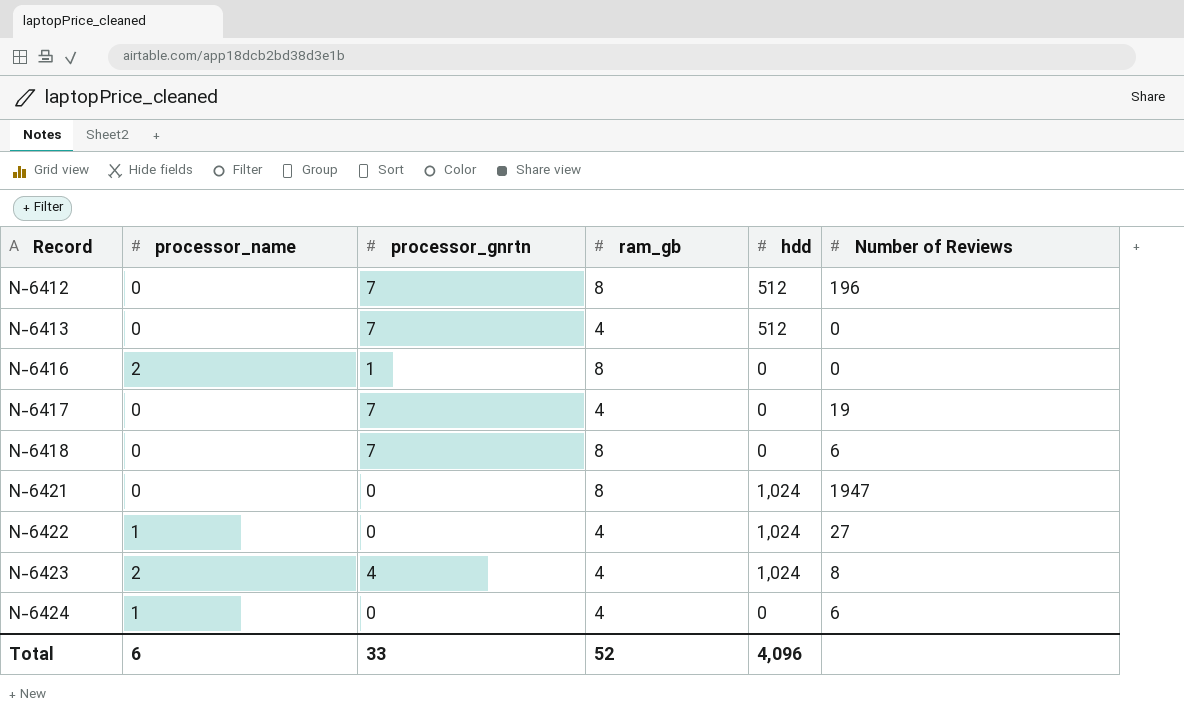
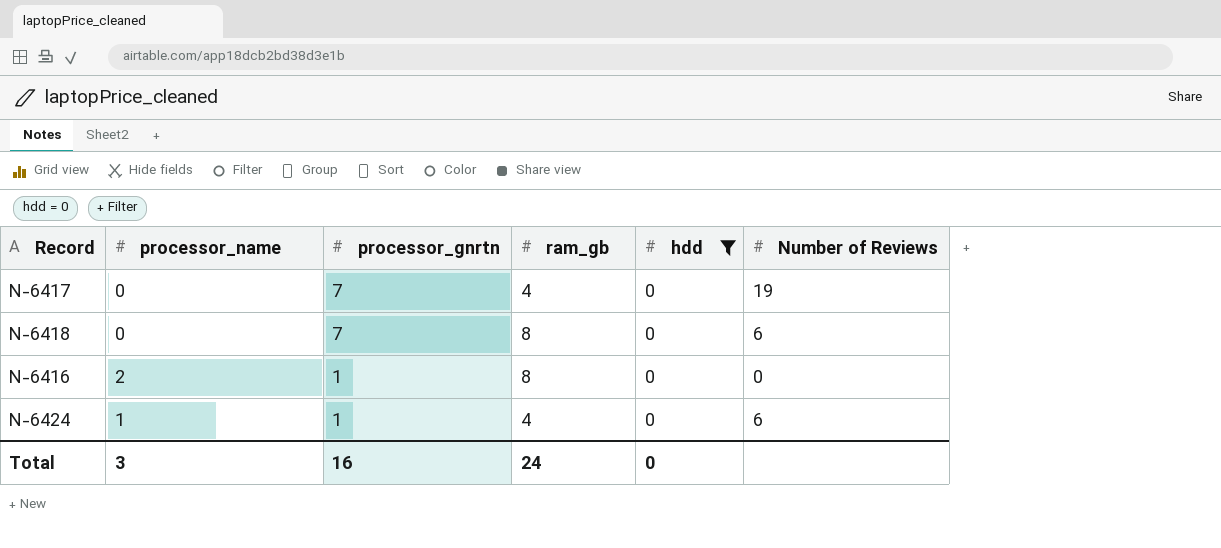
filter: none -> hdd = 0
row order: Record ascending -> processor_gnrtn descending
N-6424 | processor_gnrtn: 0 -> 1
Total | processor_name: 6 -> 3
Total | processor_gnrtn: 33 -> 16
Total | ram_gb: 52 -> 24
Total | hdd: 4,096 -> 0

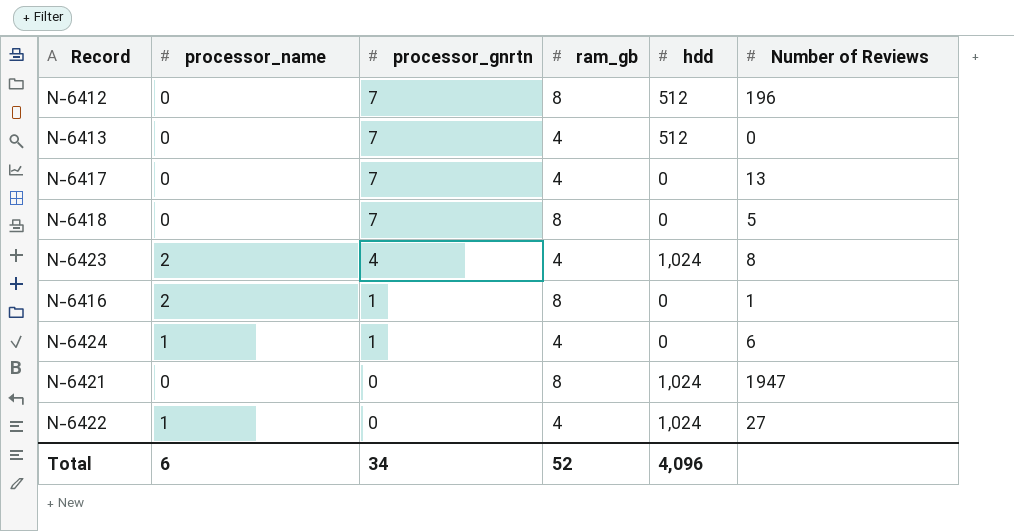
filter: hdd = 0 -> none
N-6417 | Number of Reviews: 19 -> 13
N-6418 | Number of Reviews: 6 -> 5
N-6416 | Number of Reviews: 0 -> 1
Total | processor_name: 3 -> 6
Total | processor_gnrtn: 16 -> 34
Total | ram_gb: 24 -> 52
Total | hdd: 0 -> 4,096

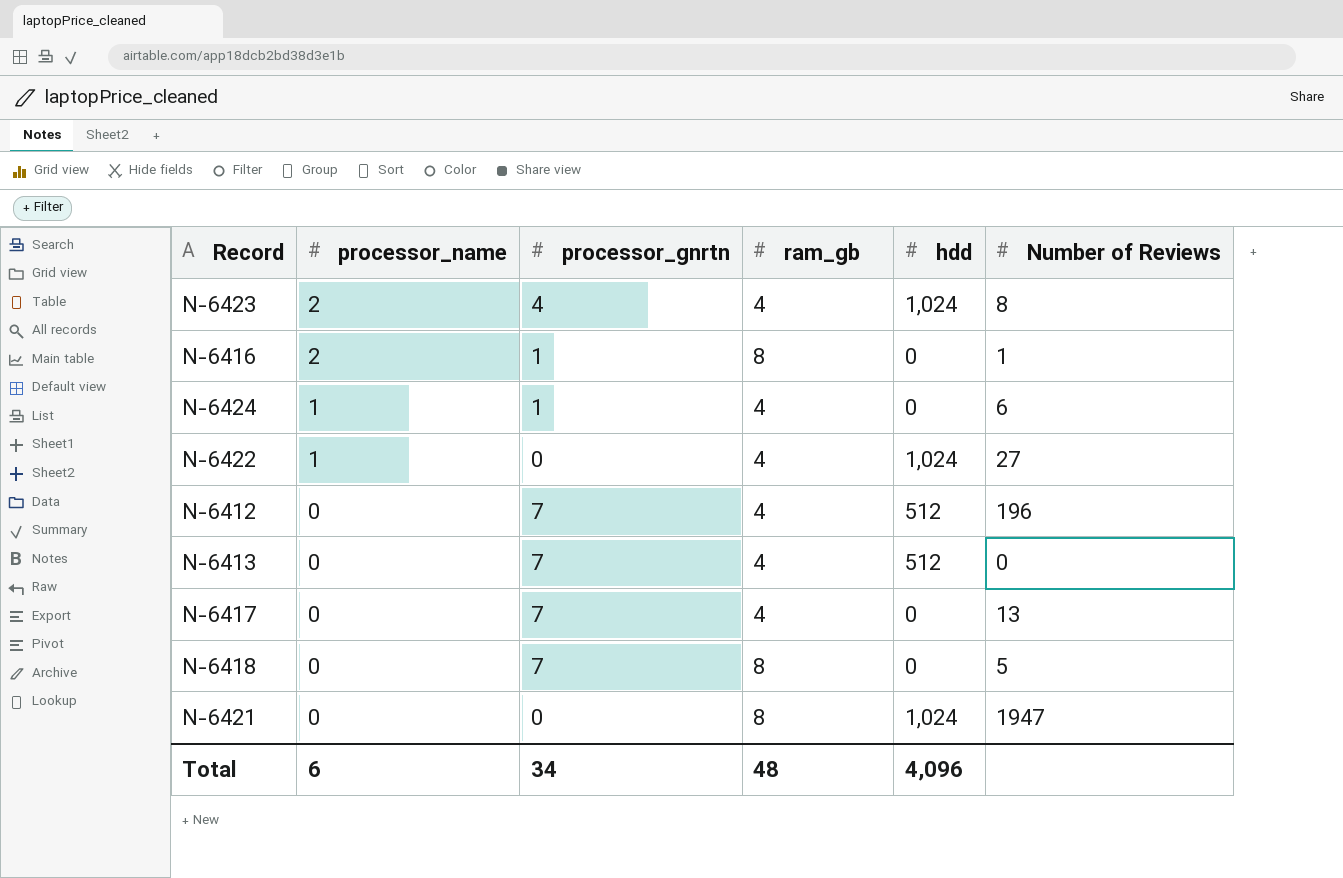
row order: processor_gnrtn descending -> processor_name descending
N-6412 | ram_gb: 8 -> 4
Total | ram_gb: 52 -> 48

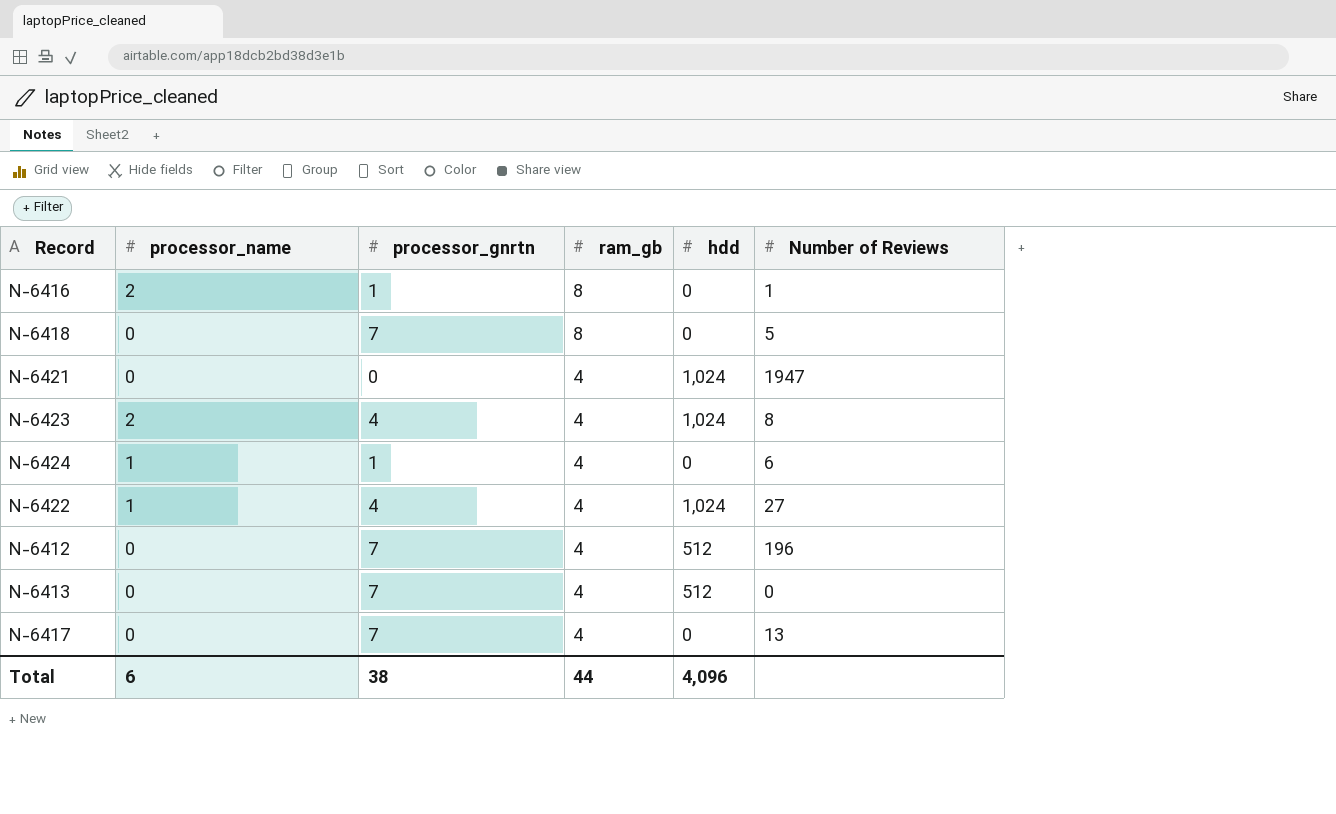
row order: processor_name descending -> ram_gb descending
N-6421 | ram_gb: 8 -> 4
N-6422 | processor_gnrtn: 0 -> 4
Total | processor_gnrtn: 34 -> 38
Total | ram_gb: 48 -> 44

